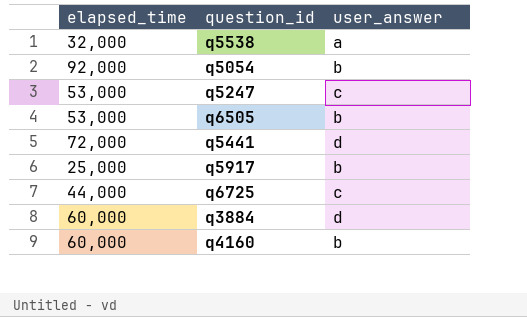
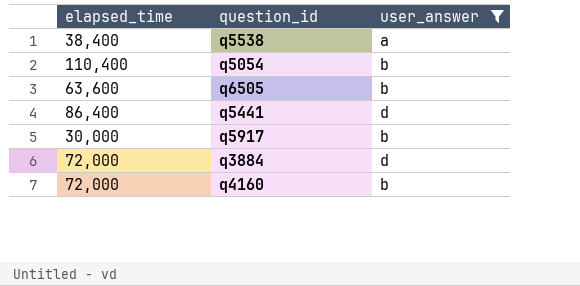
filter: none -> user_answer != c
q5538 | elapsed_time: 32,000 -> 38,400
q5054 | elapsed_time: 92,000 -> 110,400
q6505 | elapsed_time: 53,000 -> 63,600
q5441 | elapsed_time: 72,000 -> 86,400
q5917 | elapsed_time: 25,000 -> 30,000
q3884 | elapsed_time: 60,000 -> 72,000
q4160 | elapsed_time: 60,000 -> 72,000

